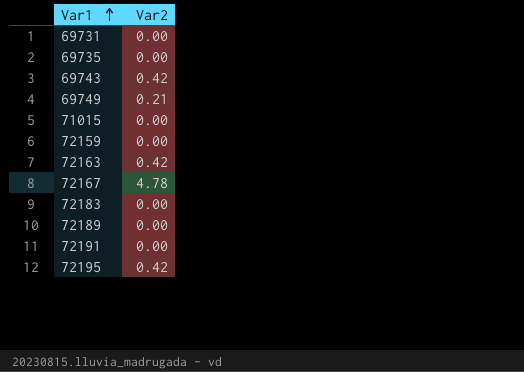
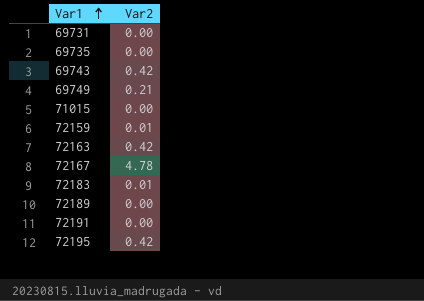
72159 | Var2: 0.00 -> 0.01
72183 | Var2: 0.00 -> 0.01

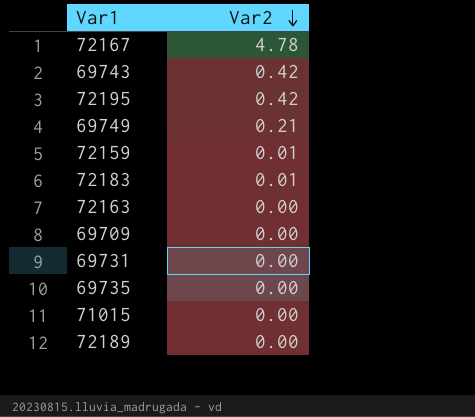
row order: Var1 ascending -> Var2 descending
row 72191: 0.00 -> none
72163 | Var2: 0.42 -> 0.00
row 69709: none -> 0.00

